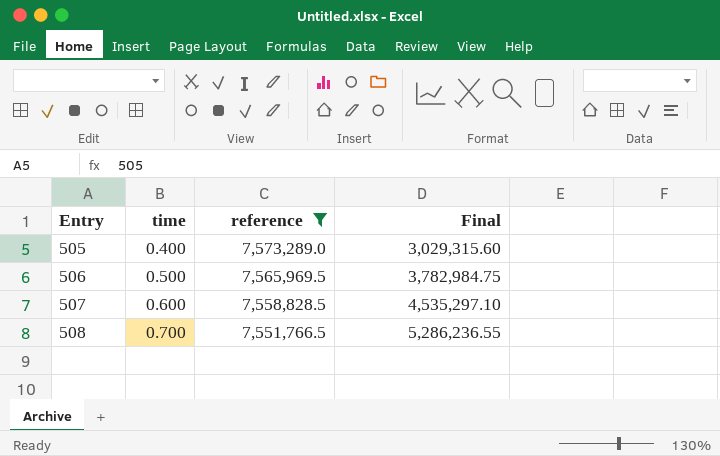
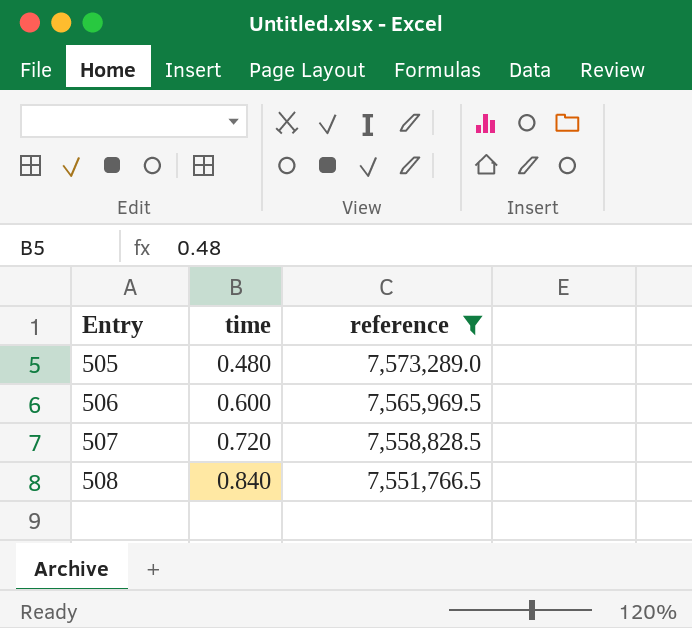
column Final | formula: [time] * [reference] -> none
505 | time: 0.400 -> 0.480
506 | time: 0.500 -> 0.600
507 | time: 0.600 -> 0.720
508 | time: 0.700 -> 0.840

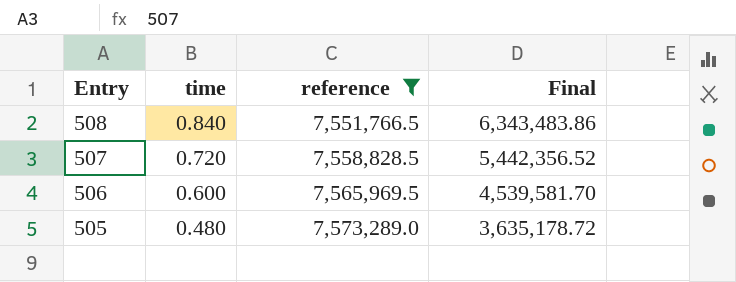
row order: Entry ascending -> Entry descending
column Final | formula: none -> [time] * [reference]

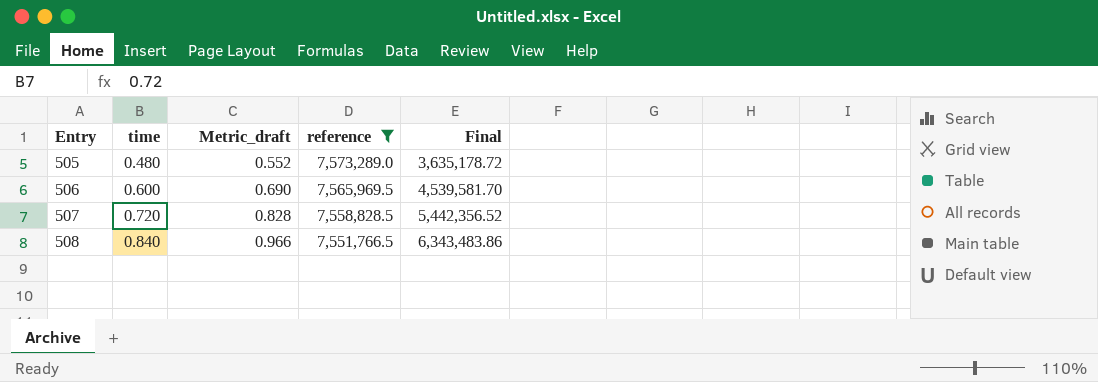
row order: Entry descending -> Entry ascending
column Metric_draft | formula: none -> [time] * 1.15

